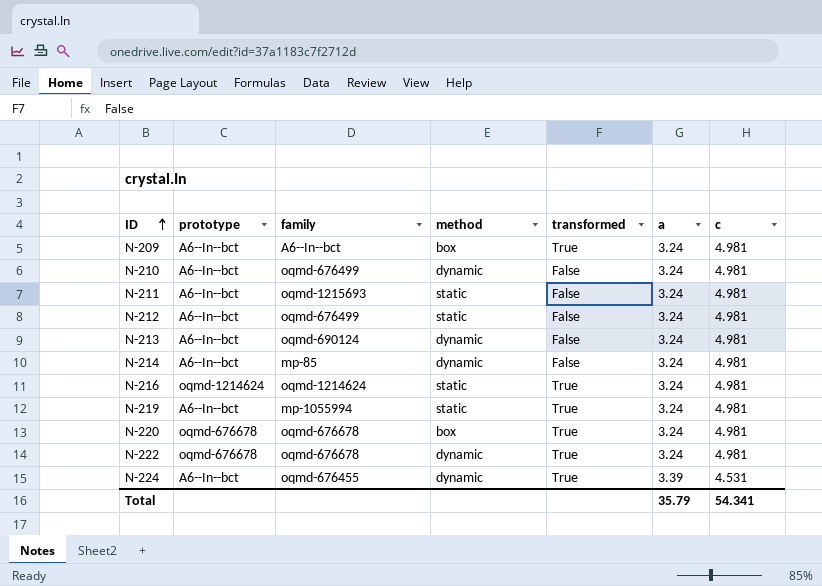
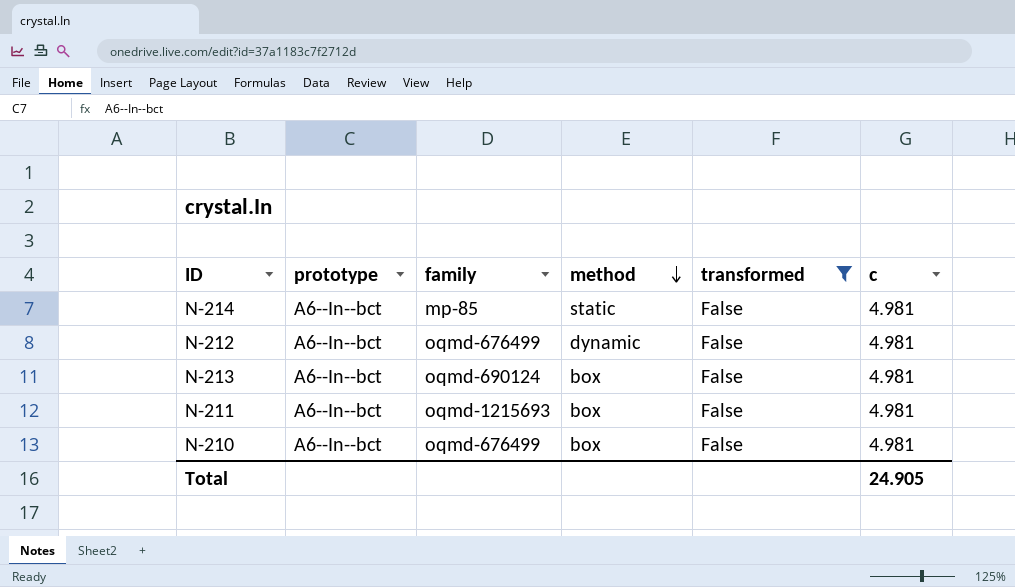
filter: none -> transformed = False
row order: ID ascending -> method descending
column a | position: 6 -> none
N-214 | method: dynamic -> static
N-212 | method: static -> dynamic
N-213 | method: dynamic -> box
N-211 | method: static -> box
N-210 | method: dynamic -> box
Total | c: 54.341 -> 24.905

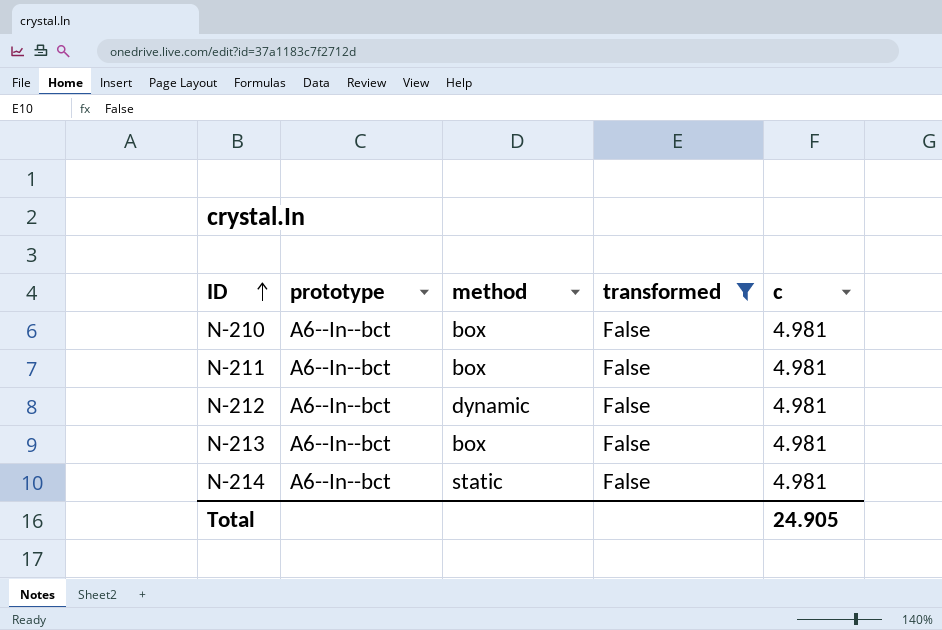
row order: method descending -> ID ascending
column family | position: 3 -> none

